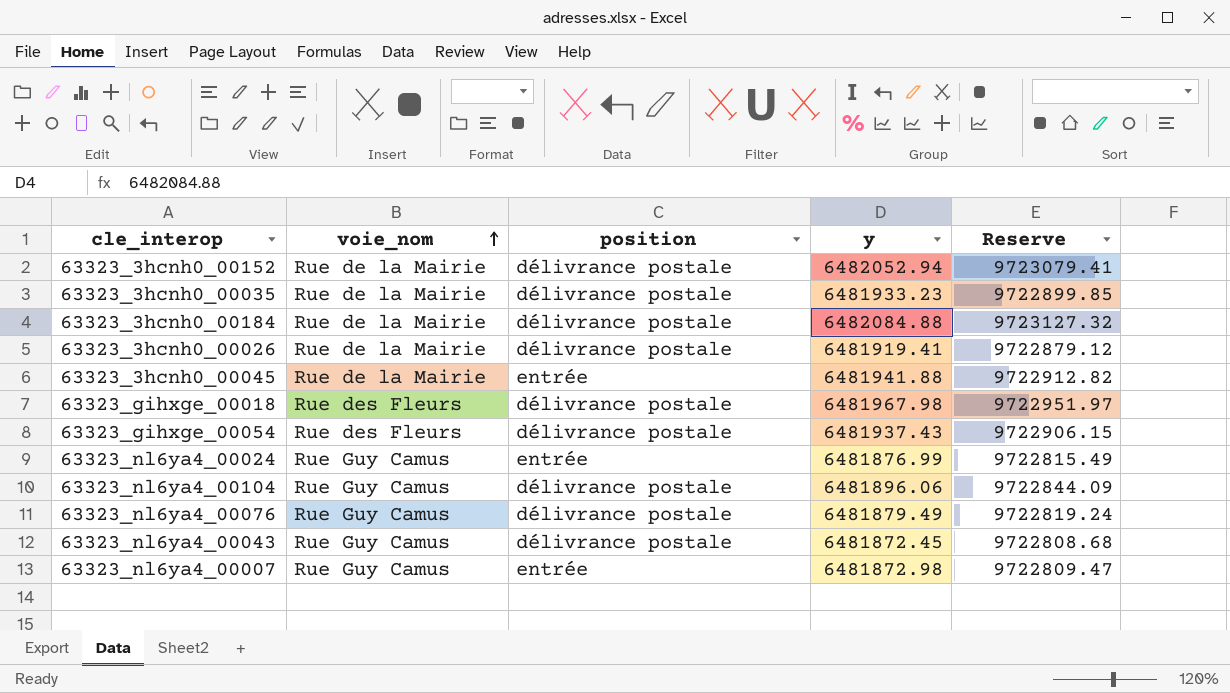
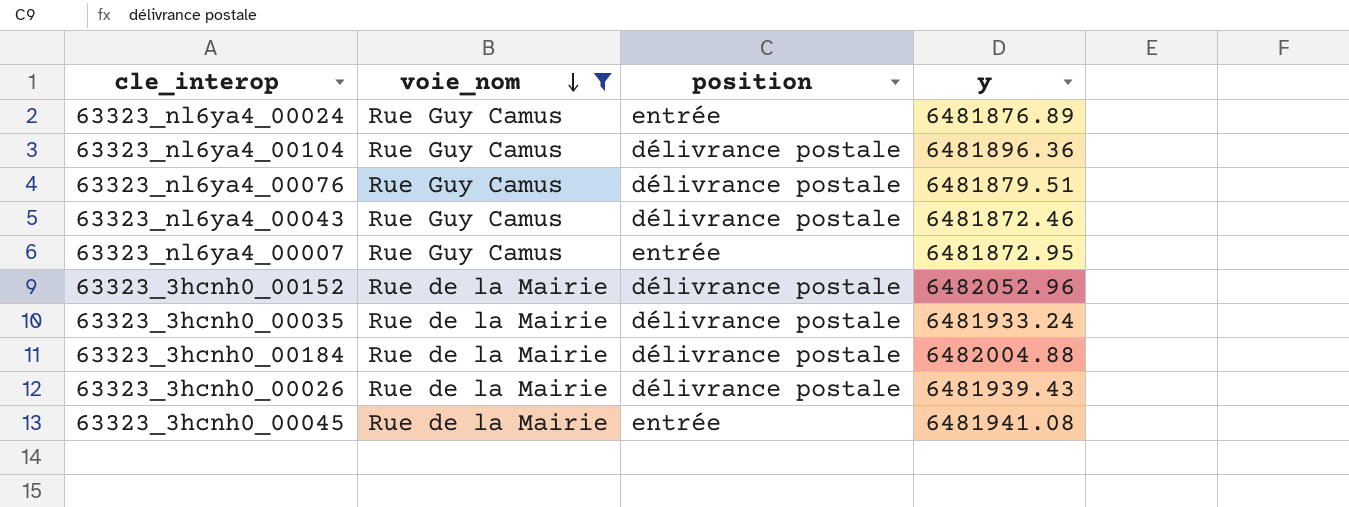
filter: none -> voie_nom != Rue des Fleurs
row order: voie_nom ascending -> voie_nom descending
column Reserve | formula: [y] * 1.5 -> none
63323_nl6ya4_00024 | y: 6481876.99 -> 6481876.89
63323_nl6ya4_00104 | y: 6481896.06 -> 6481896.36
63323_nl6ya4_00076 | y: 6481879.49 -> 6481879.51
63323_nl6ya4_00043 | y: 6481872.45 -> 6481872.46
63323_nl6ya4_00007 | y: 6481872.98 -> 6481872.95
63323_3hcnh0_00152 | y: 6482052.94 -> 6482052.96
63323_3hcnh0_00035 | y: 6481933.23 -> 6481933.24
63323_3hcnh0_00184 | y: 6482084.88 -> 6482004.88
63323_3hcnh0_00026 | y: 6481919.41 -> 6481939.43
63323_3hcnh0_00045 | y: 6481941.88 -> 6481941.08

